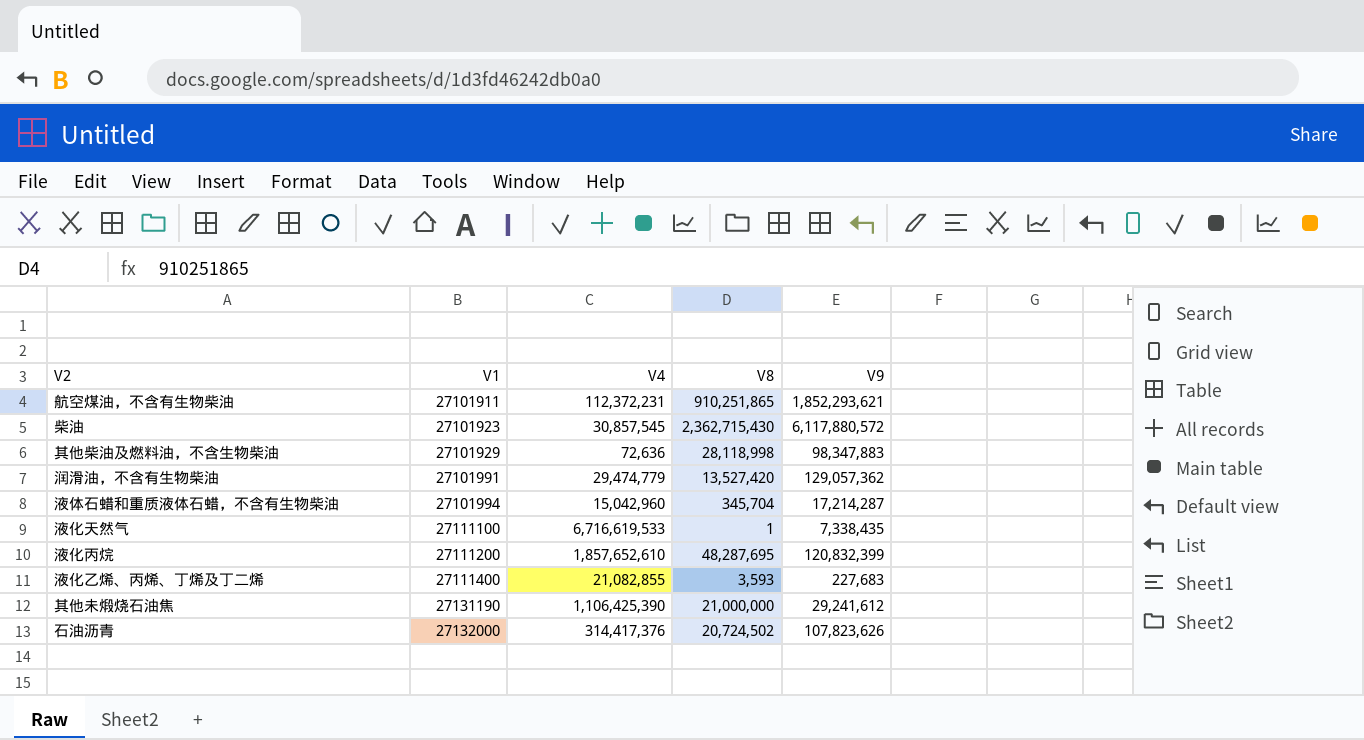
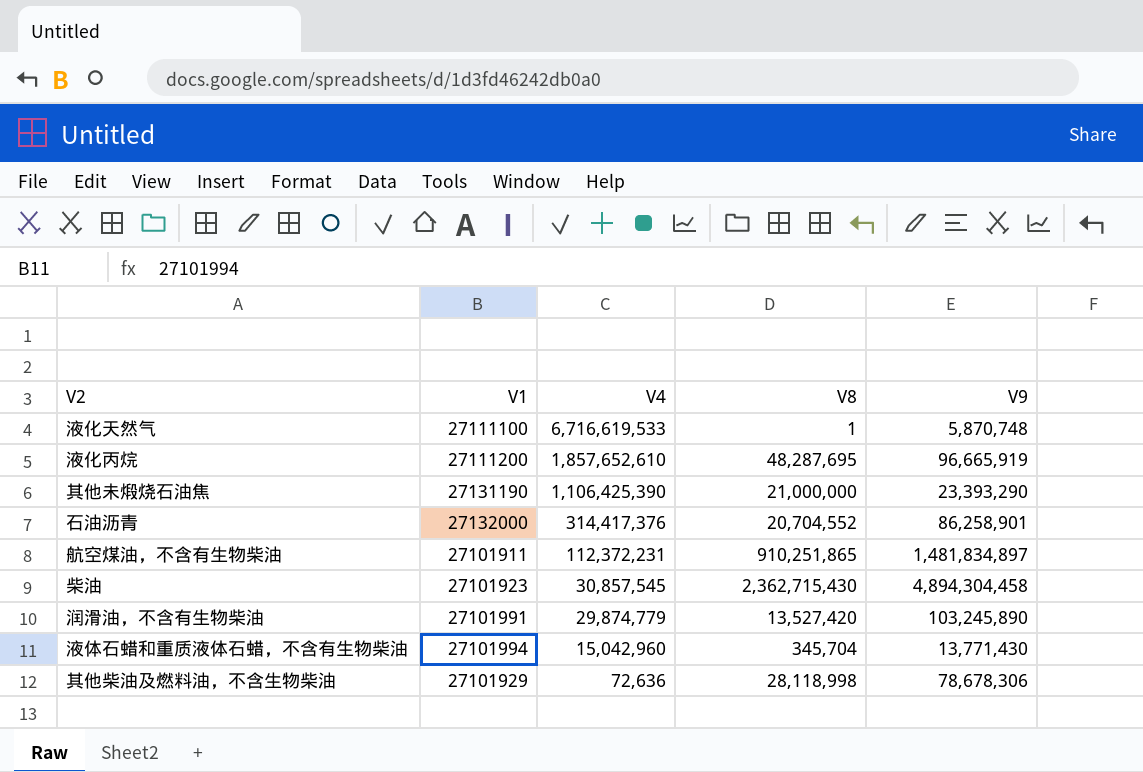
row order: V1 ascending -> V4 descending
row 液化乙烯、丙烯、丁烯及丁二烯: 27111400 | 21,082,855 | 3,593 | 227,683 -> none
液化天然气 | V9: 7,338,435 -> 5,870,748
液化丙烷 | V9: 120,832,399 -> 96,665,919
其他未煅烧石油焦 | V9: 29,241,612 -> 23,393,290
石油沥青 | V8: 20,724,502 -> 20,704,552
石油沥青 | V9: 107,823,626 -> 86,258,901
航空煤油，不含有生物柴油 | V9: 1,852,293,621 -> 1,481,834,897
柴油 | V9: 6,117,880,572 -> 4,894,304,458
润滑油，不含有生物柴油 | V4: 29,474,779 -> 29,874,779
润滑油，不含有生物柴油 | V9: 129,057,362 -> 103,245,890
液体石蜡和重质液体石蜡，不含有生物柴油 | V9: 17,214,287 -> 13,771,430
其他柴油及燃料油，不含生物柴油 | V9: 98,347,883 -> 78,678,306

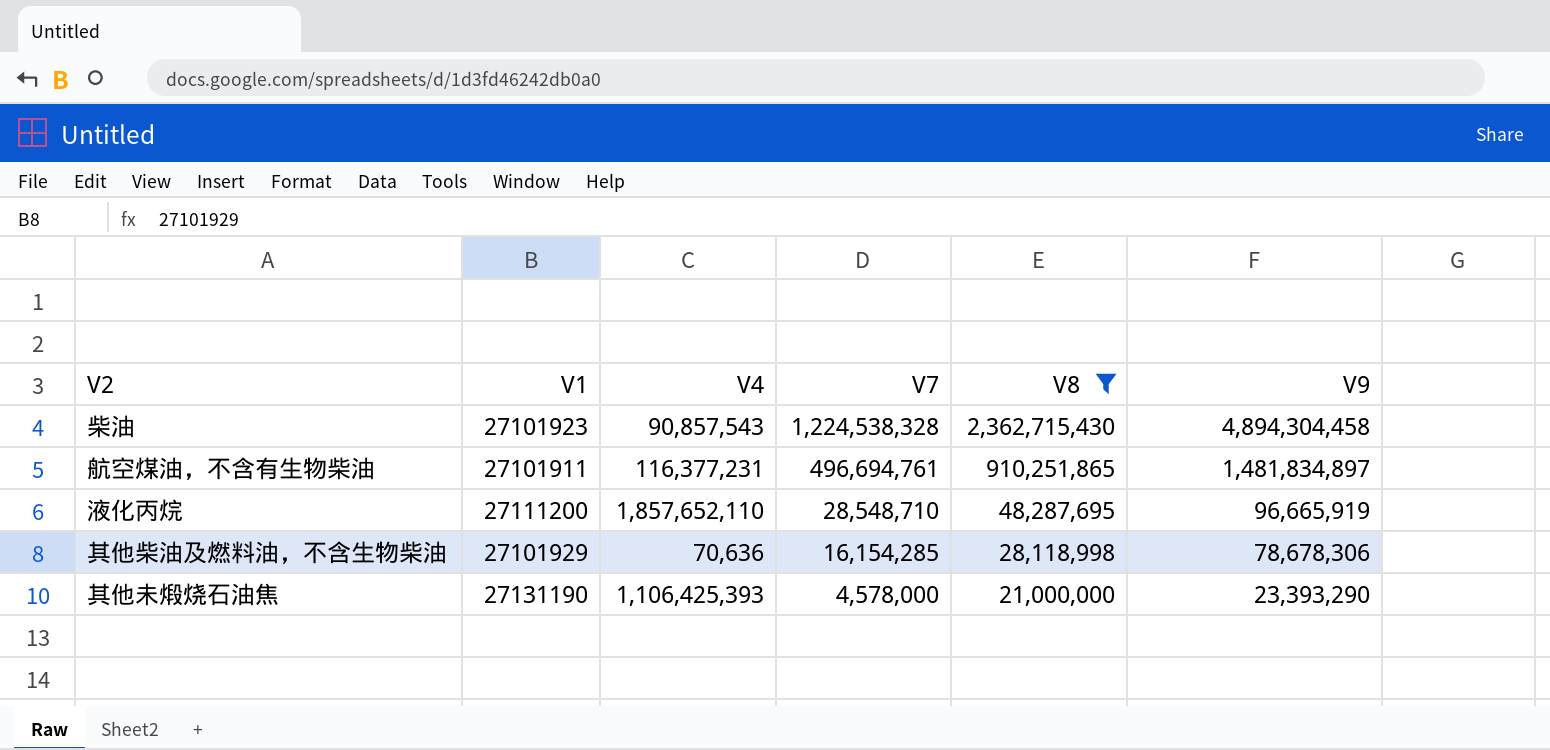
filter: none -> V8 >= 21,000,000
row order: V4 descending -> V7 descending
column V7 | position: none -> 4
柴油 | V4: 30,857,545 -> 90,857,543
航空煤油，不含有生物柴油 | V4: 112,372,231 -> 116,377,231
液化丙烷 | V4: 1,857,652,610 -> 1,857,652,110
其他柴油及燃料油，不含生物柴油 | V4: 72,636 -> 70,636
其他未煅烧石油焦 | V4: 1,106,425,390 -> 1,106,425,393

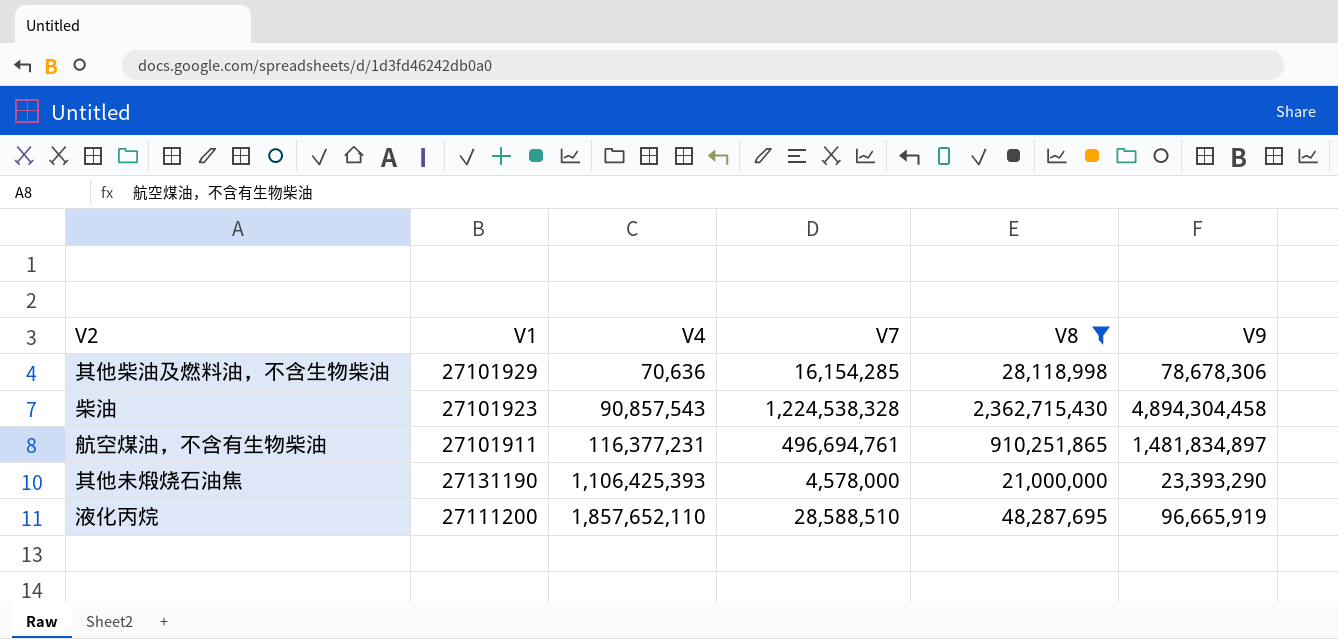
row order: V7 descending -> V4 ascending
液化丙烷 | V7: 28,548,710 -> 28,588,510

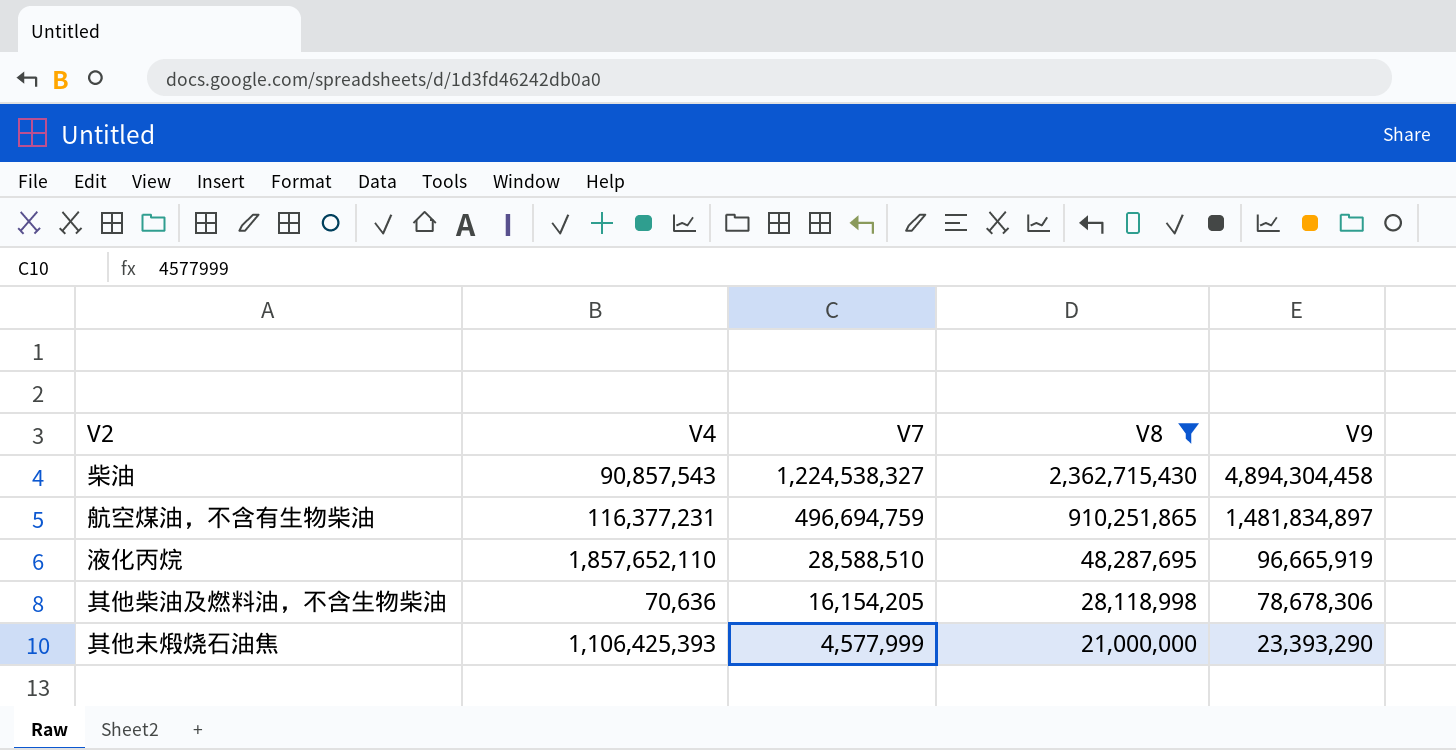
row order: V4 ascending -> V7 descending
column V1 | position: 2 -> none
柴油 | V7: 1,224,538,328 -> 1,224,538,327
航空煤油，不含有生物柴油 | V7: 496,694,761 -> 496,694,759
其他柴油及燃料油，不含生物柴油 | V7: 16,154,285 -> 16,154,205
其他未煅烧石油焦 | V7: 4,578,000 -> 4,577,999

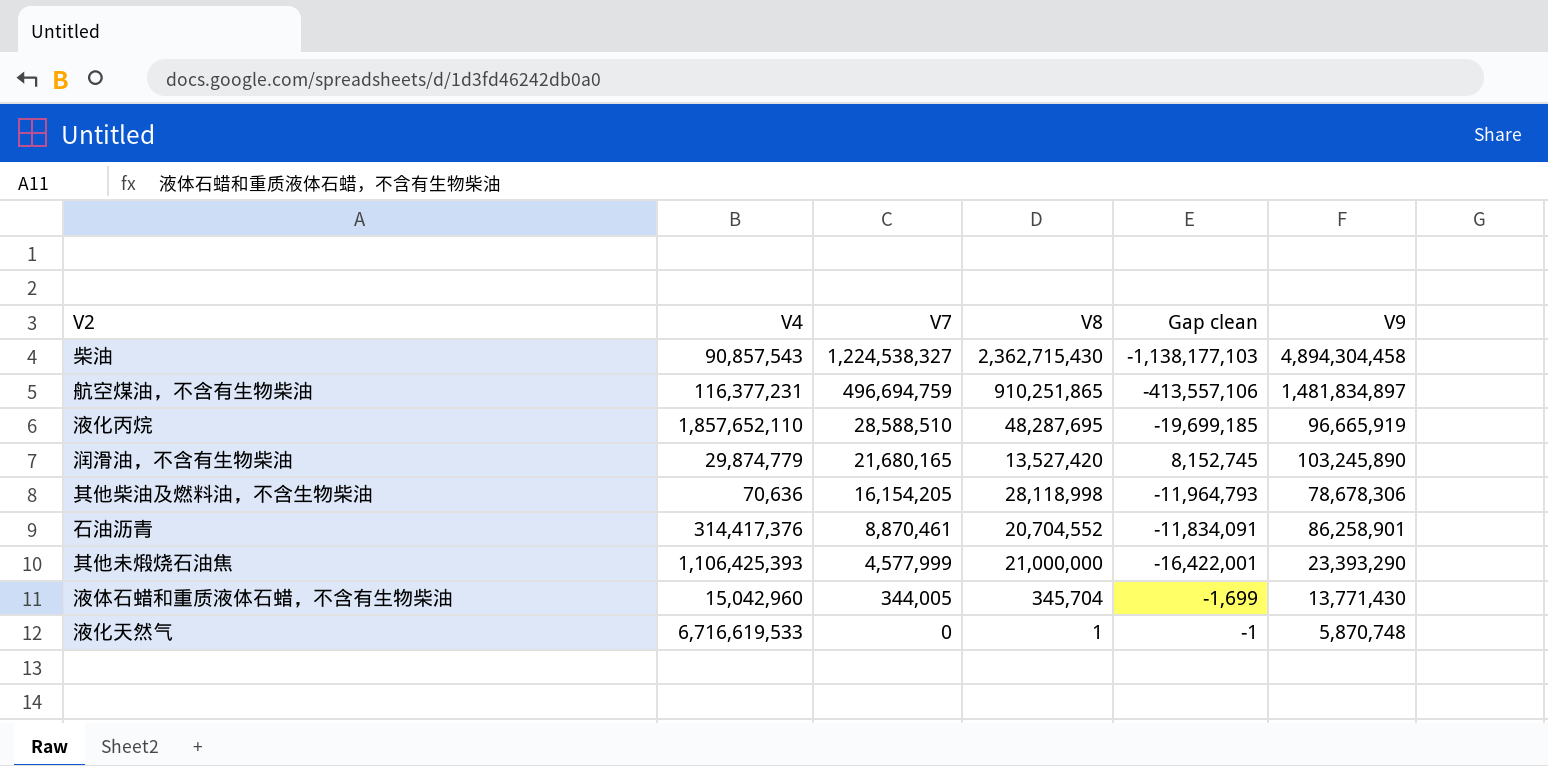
filter: V8 >= 21,000,000 -> none
column Gap clean | formula: none -> [V7] - [V8]

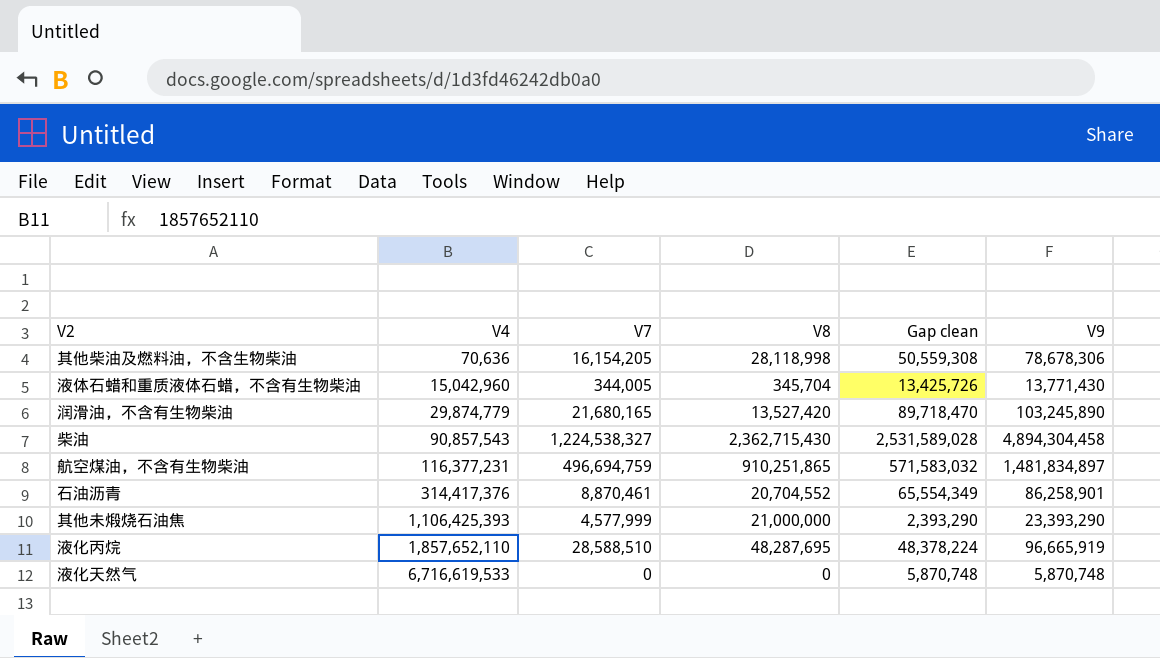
row order: V7 descending -> V4 ascending
column Gap clean | formula: [V7] - [V8] -> [V9] - [V8]
液化天然气 | V8: 1 -> 0

